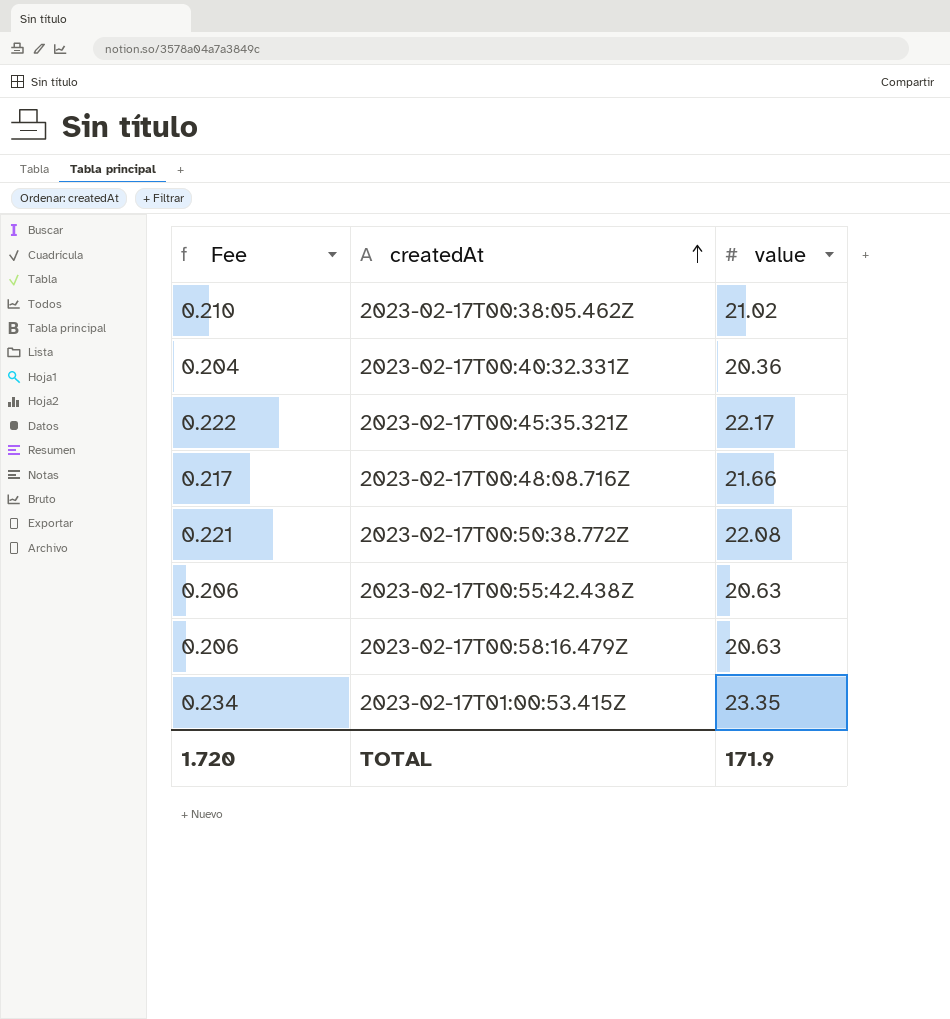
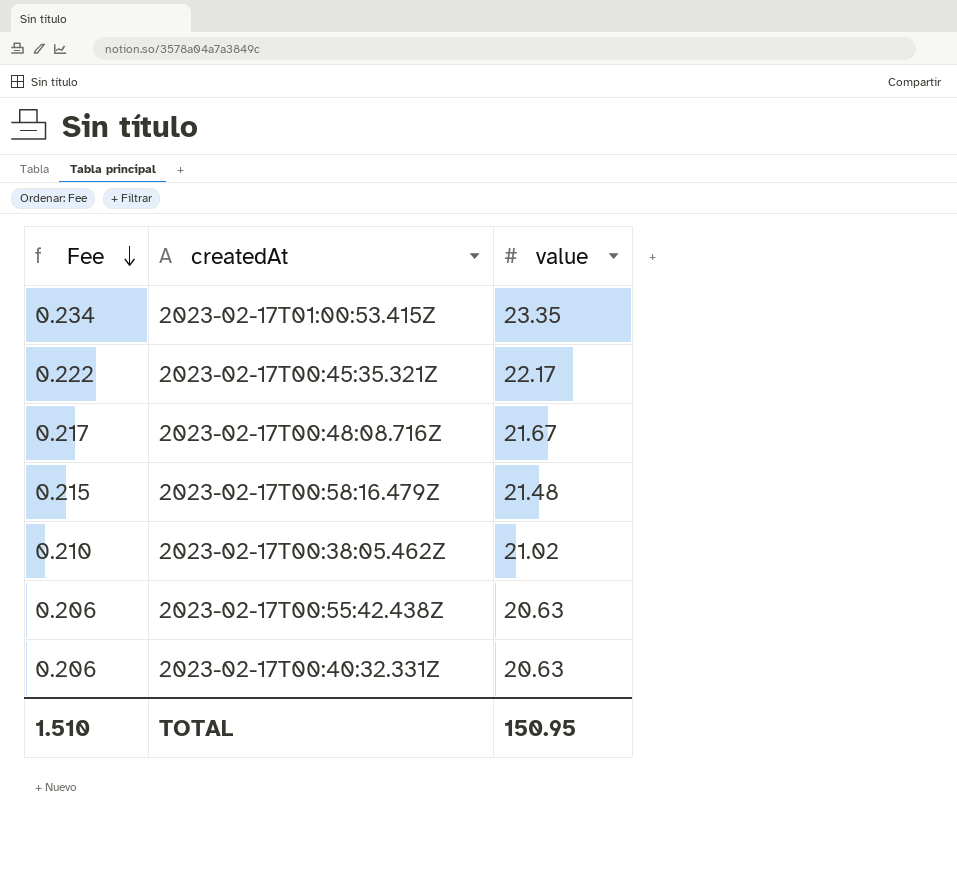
row order: createdAt ascending -> Fee descending
row 2023-02-17T00:50:38.772Z: 0.221 | 22.08 -> none
2023-02-17T00:48:08.716Z | value: 21.66 -> 21.67
2023-02-17T00:58:16.479Z | Fee: 0.206 -> 0.215
2023-02-17T00:58:16.479Z | value: 20.63 -> 21.48
2023-02-17T00:40:32.331Z | Fee: 0.204 -> 0.206
2023-02-17T00:40:32.331Z | value: 20.36 -> 20.63
TOTAL | Fee: 1.720 -> 1.510
TOTAL | value: 171.9 -> 150.95

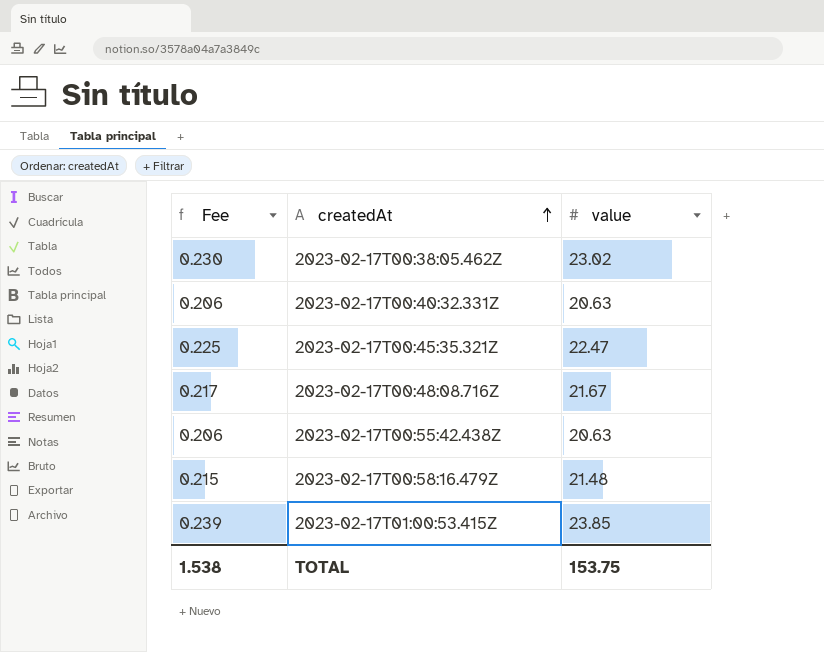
row order: Fee descending -> createdAt ascending
2023-02-17T00:38:05.462Z | Fee: 0.210 -> 0.230
2023-02-17T00:38:05.462Z | value: 21.02 -> 23.02
2023-02-17T00:45:35.321Z | Fee: 0.222 -> 0.225
2023-02-17T00:45:35.321Z | value: 22.17 -> 22.47
2023-02-17T01:00:53.415Z | Fee: 0.234 -> 0.239
2023-02-17T01:00:53.415Z | value: 23.35 -> 23.85
TOTAL | Fee: 1.510 -> 1.538
TOTAL | value: 150.95 -> 153.75

